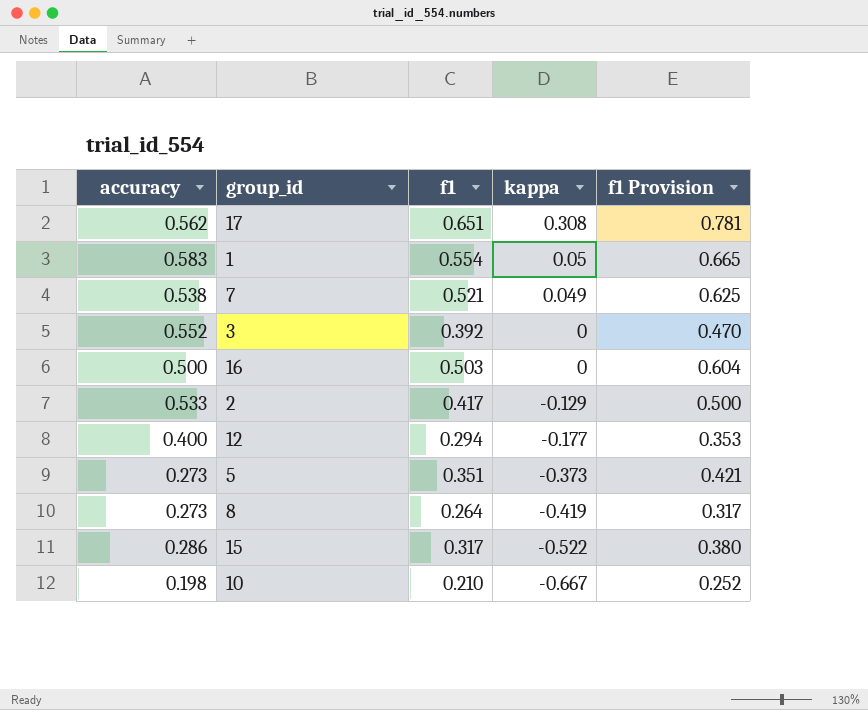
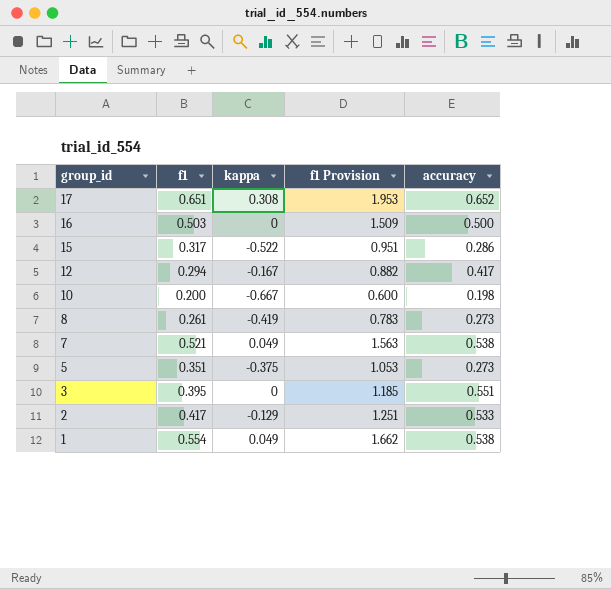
row order: kappa descending -> group_id descending
column f1 Provision | formula: [f1] * 1.2 -> [f1] * 3
column accuracy | position: 1 -> 5
17 | accuracy: 0.562 -> 0.652
12 | kappa: -0.177 -> -0.167
12 | accuracy: 0.400 -> 0.417
10 | f1: 0.210 -> 0.200
8 | f1: 0.264 -> 0.261
5 | kappa: -0.373 -> -0.375
3 | f1: 0.392 -> 0.395
3 | accuracy: 0.552 -> 0.551
1 | kappa: 0.05 -> 0.049
1 | accuracy: 0.583 -> 0.538

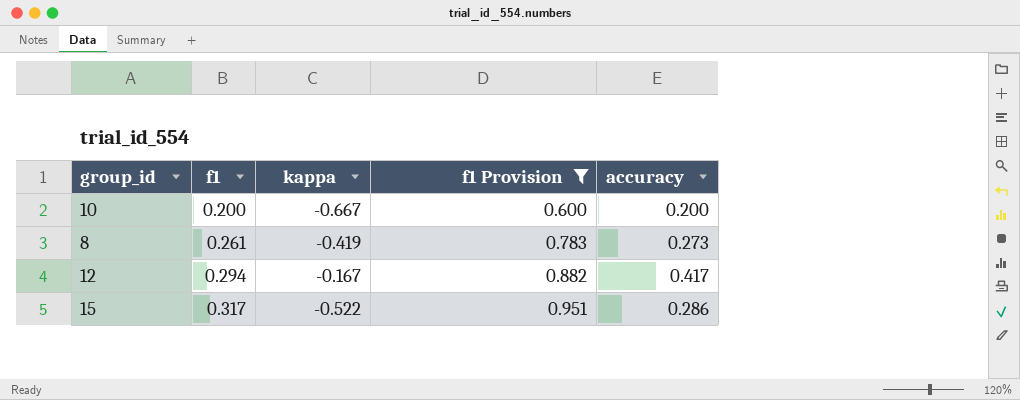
filter: none -> f1 Provision <= 0.951
row order: group_id descending -> f1 ascending
10 | accuracy: 0.198 -> 0.200

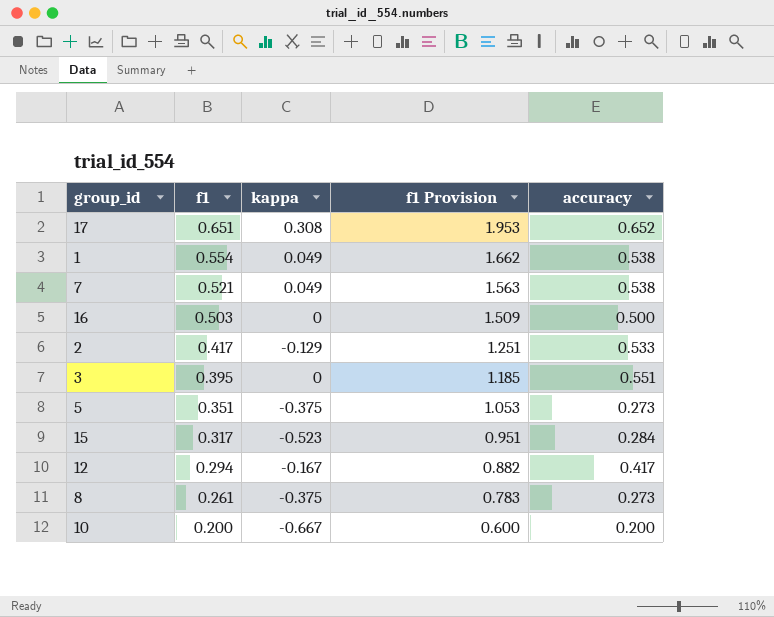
filter: f1 Provision <= 0.951 -> none
row order: f1 ascending -> f1 descending
15 | kappa: -0.522 -> -0.523
15 | accuracy: 0.286 -> 0.284
8 | kappa: -0.419 -> -0.375

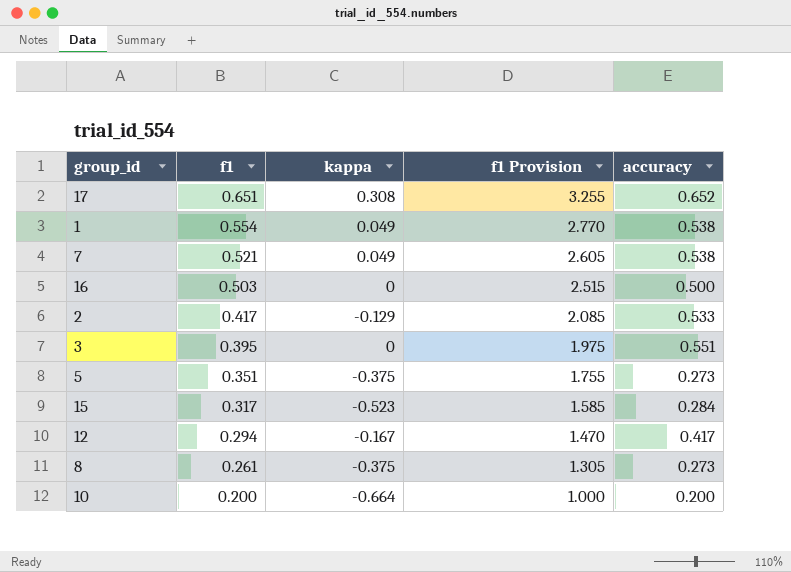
column f1 Provision | formula: [f1] * 3 -> [f1] * 5
10 | kappa: -0.667 -> -0.664

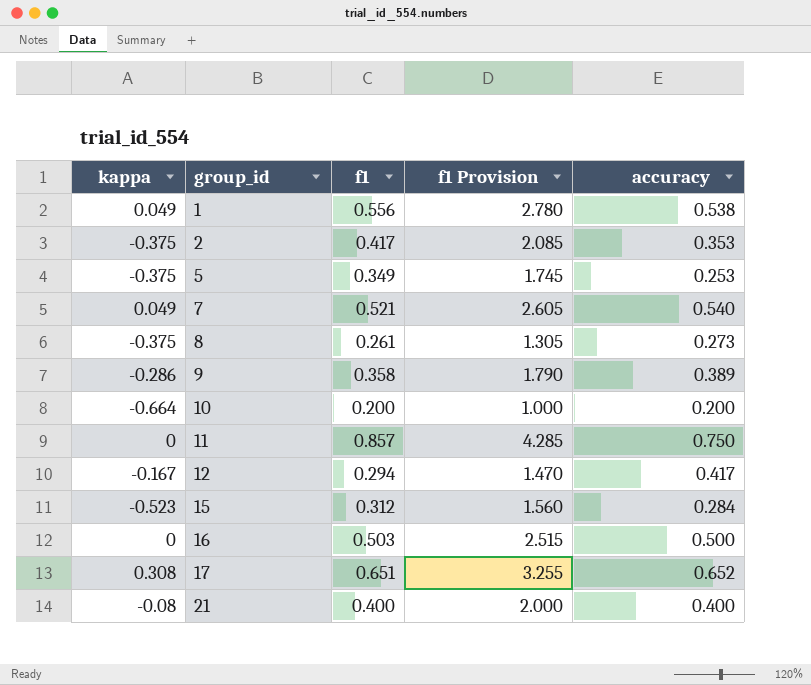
row order: f1 descending -> group_id ascending
column kappa | position: 3 -> 1
row 3: 0.395 | 0 | 1.975 | 0.551 -> none
1 | f1: 0.554 -> 0.556
1 | f1 Provision: 2.770 -> 2.780
2 | kappa: -0.129 -> -0.375
2 | accuracy: 0.533 -> 0.353
5 | f1: 0.351 -> 0.349
5 | f1 Provision: 1.755 -> 1.745
5 | accuracy: 0.273 -> 0.253
7 | accuracy: 0.538 -> 0.540
row 9: none -> -0.286 | 0.358 | 1.790 | 0.389
row 11: none -> 0 | 0.857 | 4.285 | 0.750
15 | f1: 0.317 -> 0.312
15 | f1 Provision: 1.585 -> 1.560
row 21: none -> -0.08 | 0.400 | 2.000 | 0.400

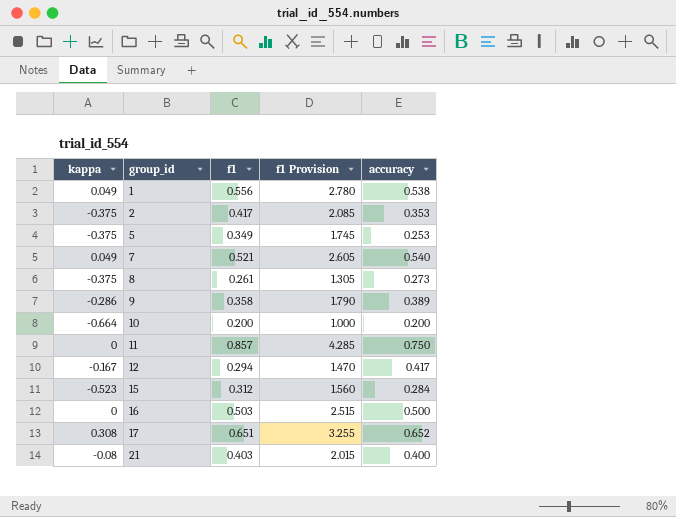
21 | f1: 0.400 -> 0.403
21 | f1 Provision: 2.000 -> 2.015

